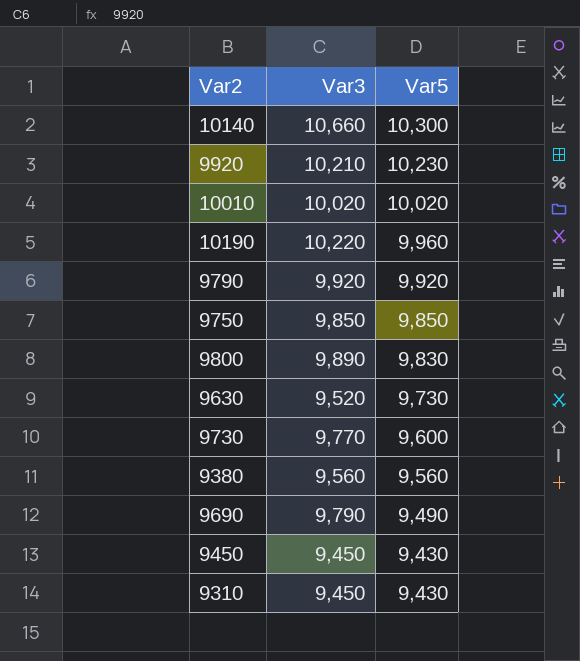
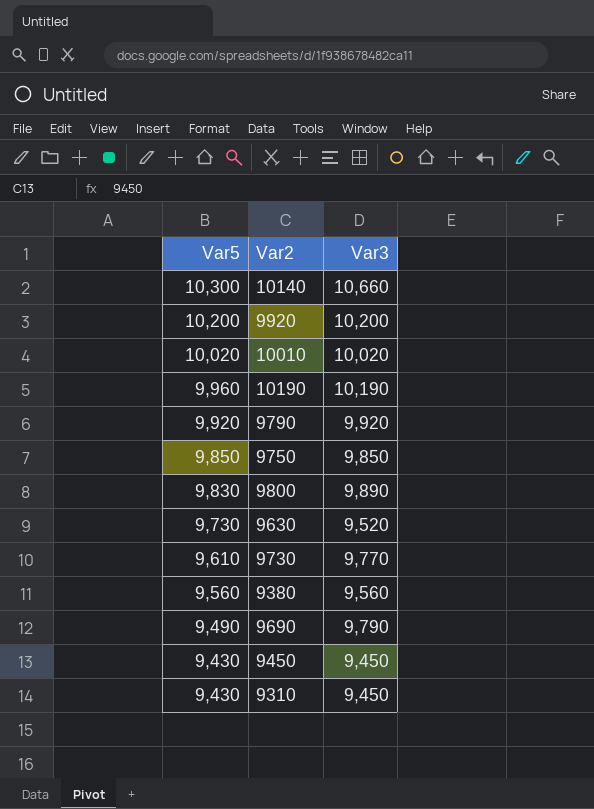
column Var5 | position: 3 -> 1
9920 | Var5: 10,230 -> 10,200
9920 | Var3: 10,210 -> 10,200
10190 | Var3: 10,220 -> 10,190
9730 | Var5: 9,600 -> 9,610

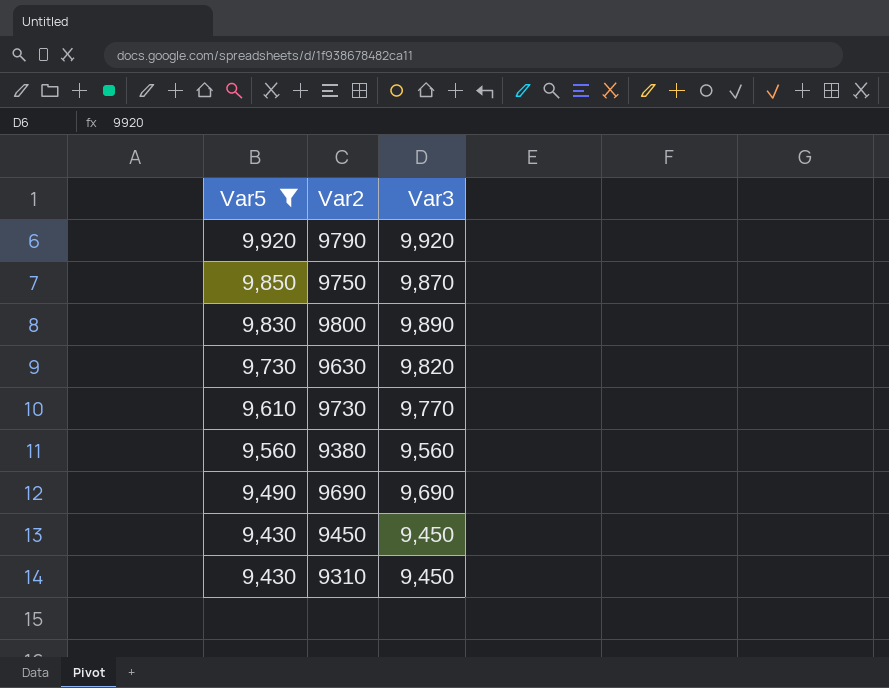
filter: none -> Var5 <= 9,920
9750 | Var3: 9,850 -> 9,870
9630 | Var3: 9,520 -> 9,820
9690 | Var3: 9,790 -> 9,690

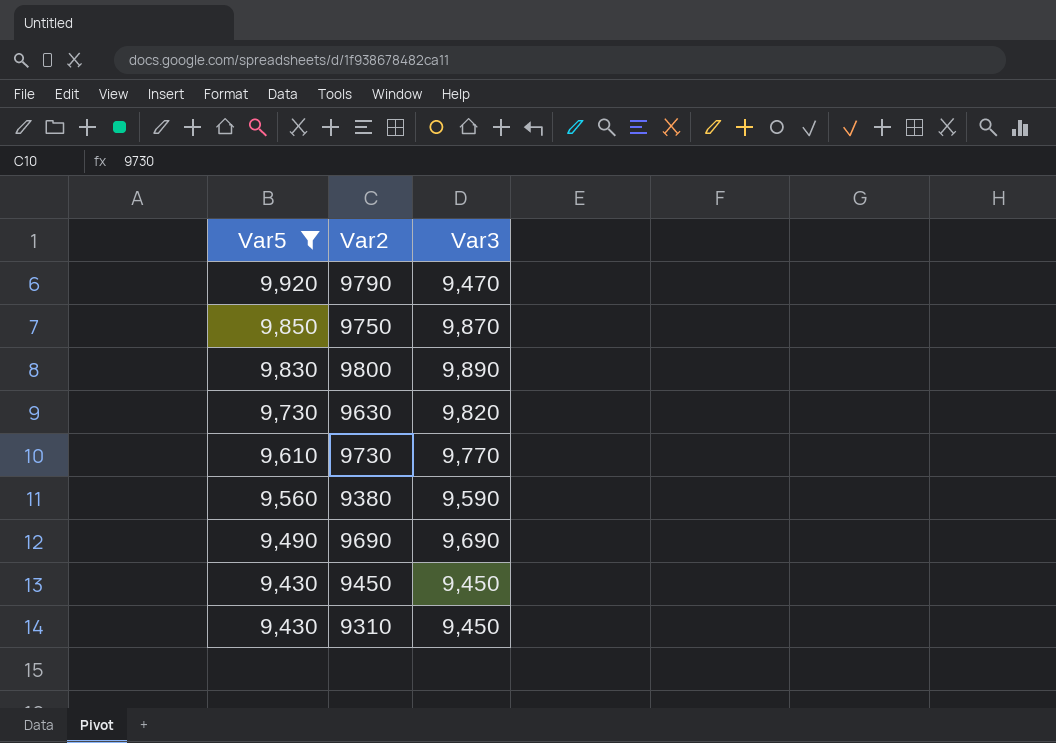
9790 | Var3: 9,920 -> 9,470
9380 | Var3: 9,560 -> 9,590

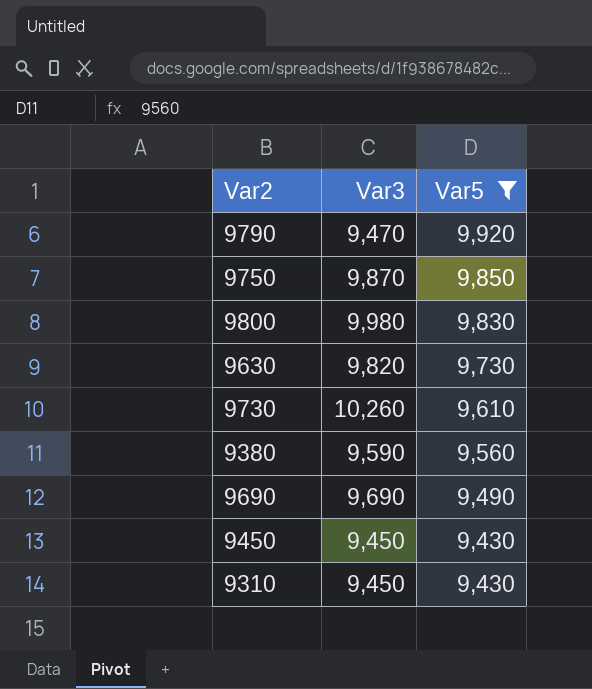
column Var5 | position: 1 -> 3
9800 | Var3: 9,890 -> 9,980
9730 | Var3: 9,770 -> 10,260

